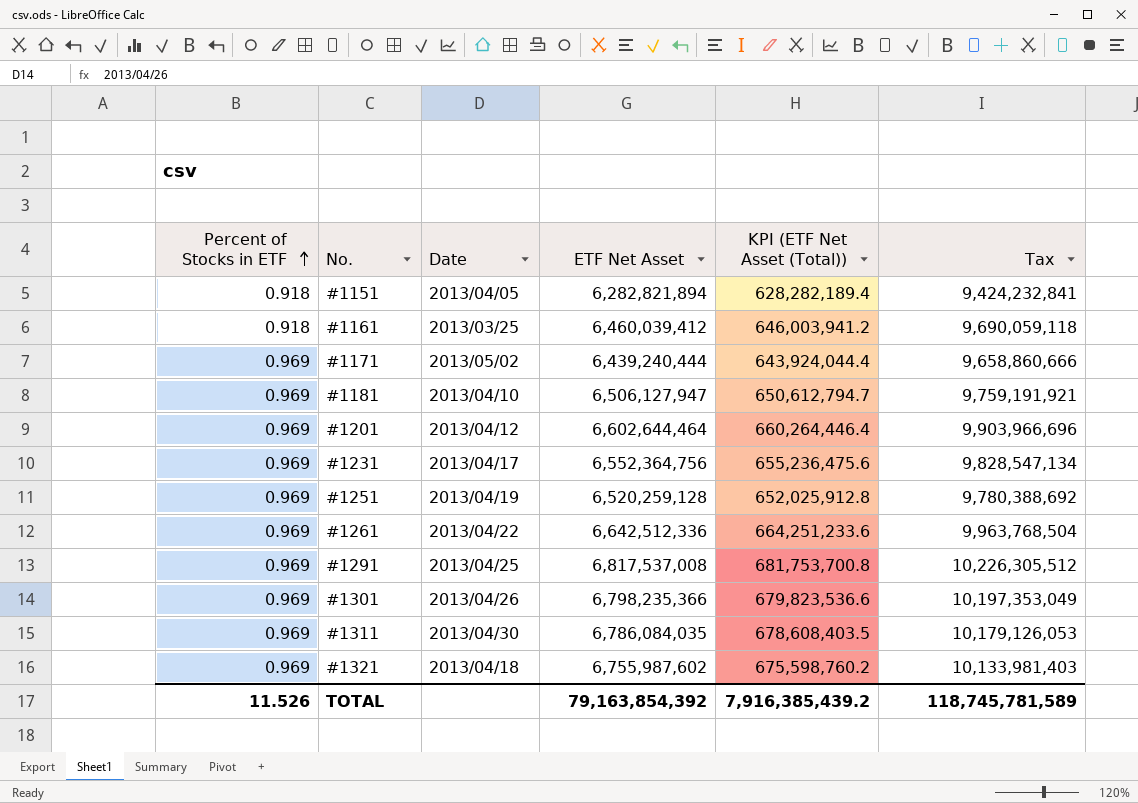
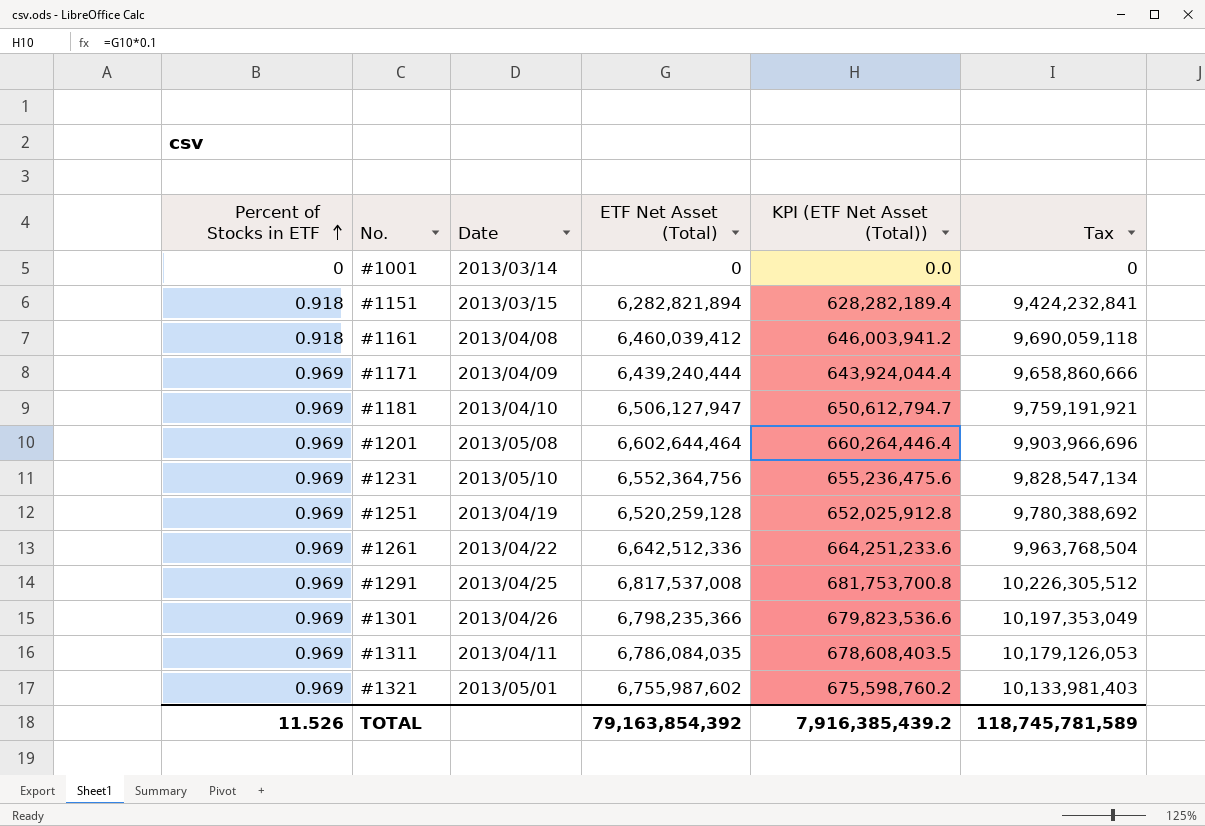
column name: ETF Net Asset -> ETF Net Asset (Total)
row #1001: none -> 0 | 2013/03/14 | 0 | 0.0 | 0
#1151 | Date: 2013/04/05 -> 2013/03/15
#1161 | Date: 2013/03/25 -> 2013/04/08
#1171 | Date: 2013/05/02 -> 2013/04/09
#1201 | Date: 2013/04/12 -> 2013/05/08
#1231 | Date: 2013/04/17 -> 2013/05/10
#1311 | Date: 2013/04/30 -> 2013/04/11
#1321 | Date: 2013/04/18 -> 2013/05/01

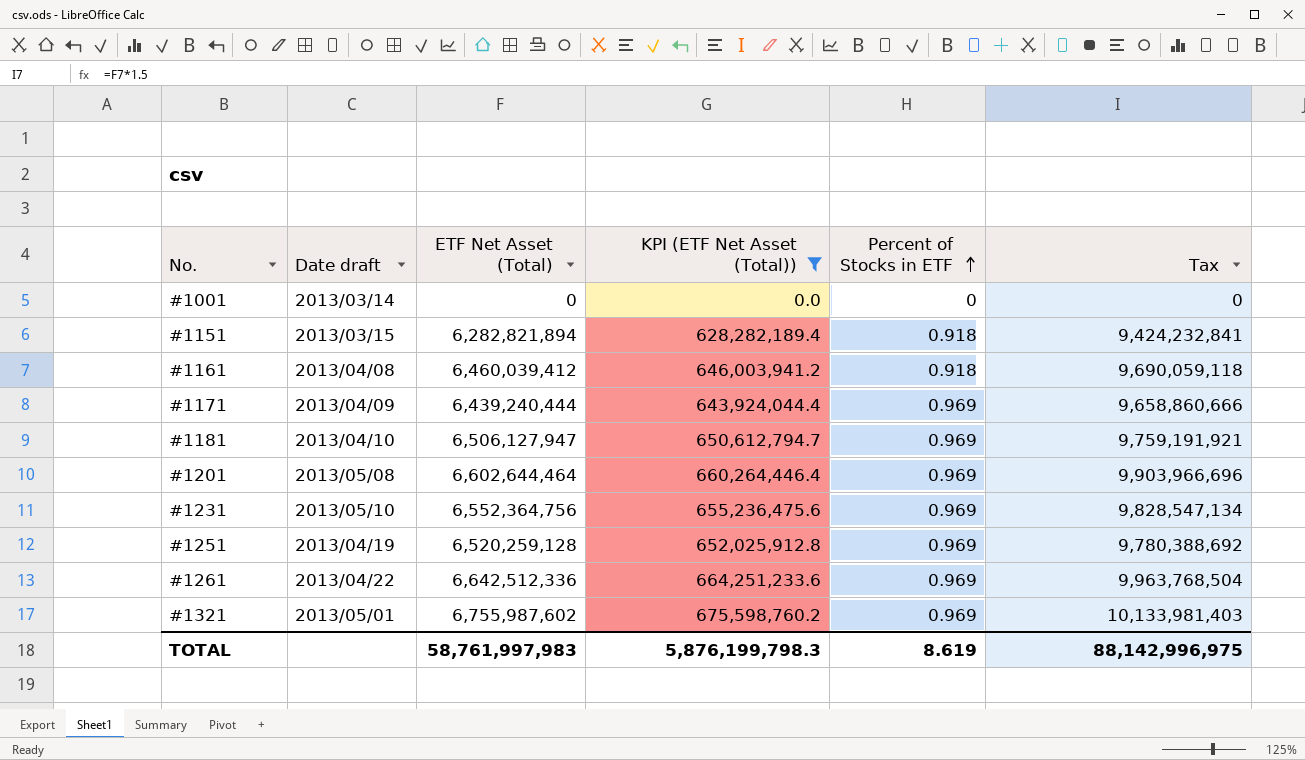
filter: none -> KPI (ETF Net Asset (Total)) <= 675,598,760.2
column name: Date -> Date draft
column Percent of Stocks in ETF | position: 1 -> 5
TOTAL | ETF Net Asset (Total): 79,163,854,392 -> 58,761,997,983
TOTAL | KPI (ETF Net Asset (Total)): 7,916,385,439.2 -> 5,876,199,798.3
TOTAL | Percent of Stocks in ETF: 11.526 -> 8.619
TOTAL | Tax: 118,745,781,589 -> 88,142,996,975

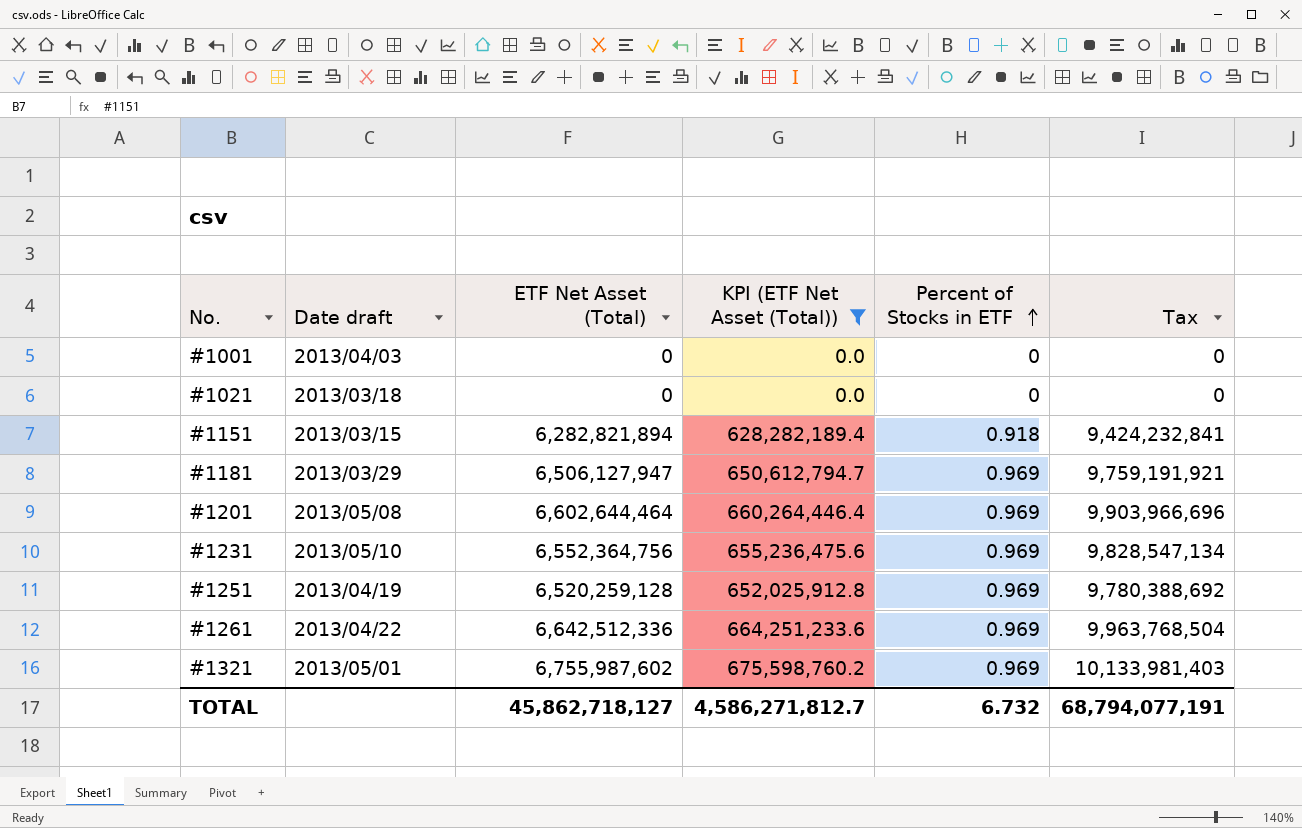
row #1161: 2013/04/08 | 6,460,039,412 | 646,003,941.2 | 0.918 | 9,690,059,118 -> none
row #1171: 2013/04/09 | 6,439,240,444 | 643,924,044.4 | 0.969 | 9,658,860,666 -> none
#1001 | Date draft: 2013/03/14 -> 2013/04/03
row #1021: none -> 2013/03/18 | 0 | 0.0 | 0 | 0
#1181 | Date draft: 2013/04/10 -> 2013/03/29
TOTAL | ETF Net Asset (Total): 58,761,997,983 -> 45,862,718,127
TOTAL | KPI (ETF Net Asset (Total)): 5,876,199,798.3 -> 4,586,271,812.7
TOTAL | Percent of Stocks in ETF: 8.619 -> 6.732
TOTAL | Tax: 88,142,996,975 -> 68,794,077,191

